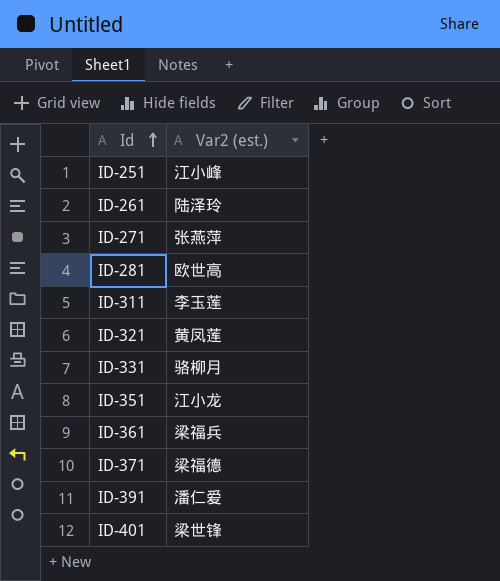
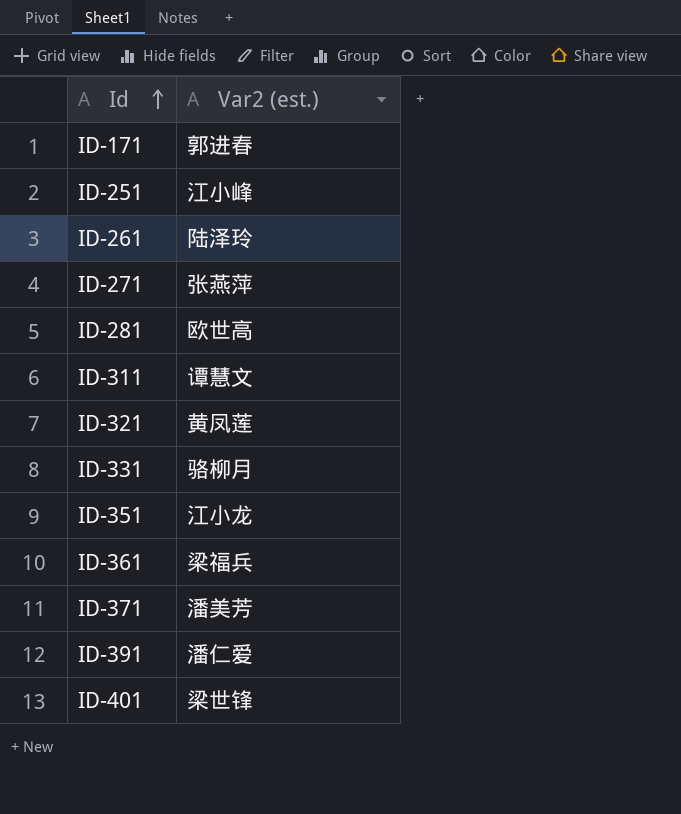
row ID-171: none -> 郭进春
ID-311 | Var2 (est.): 李玉莲 -> 谭慧文
ID-371 | Var2 (est.): 梁福德 -> 潘美芳

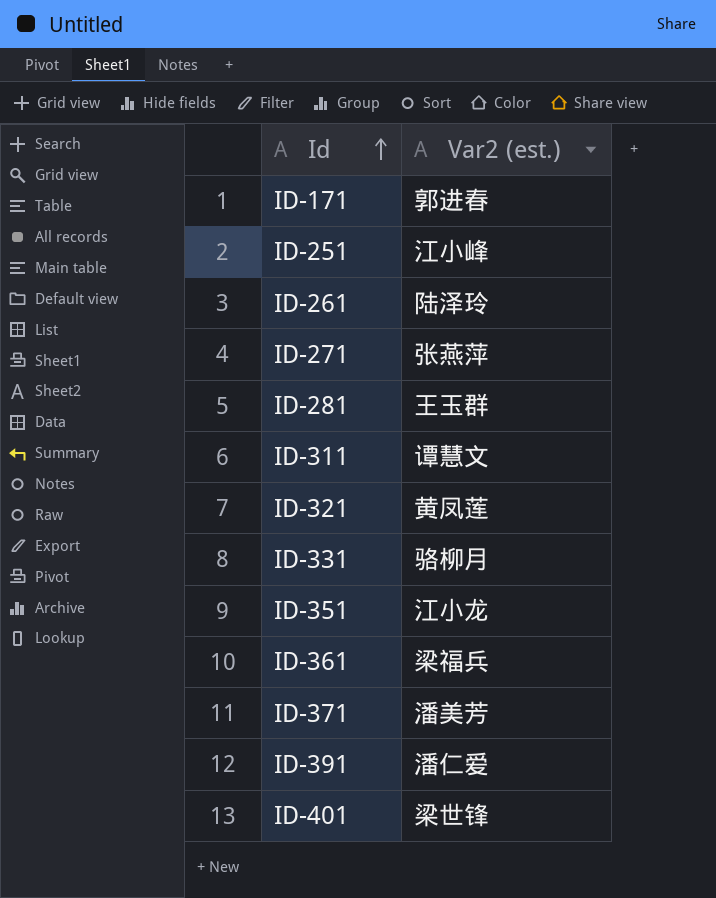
ID-281 | Var2 (est.): 欧世高 -> 王玉群

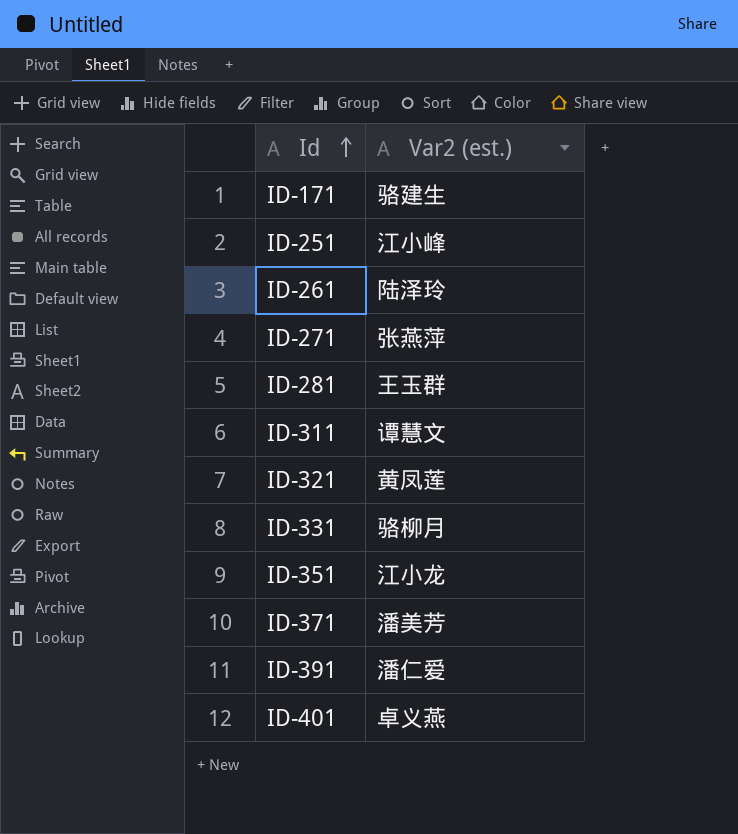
row ID-361: 梁福兵 -> none
ID-171 | Var2 (est.): 郭进春 -> 骆建生
ID-401 | Var2 (est.): 梁世锋 -> 卓义燕

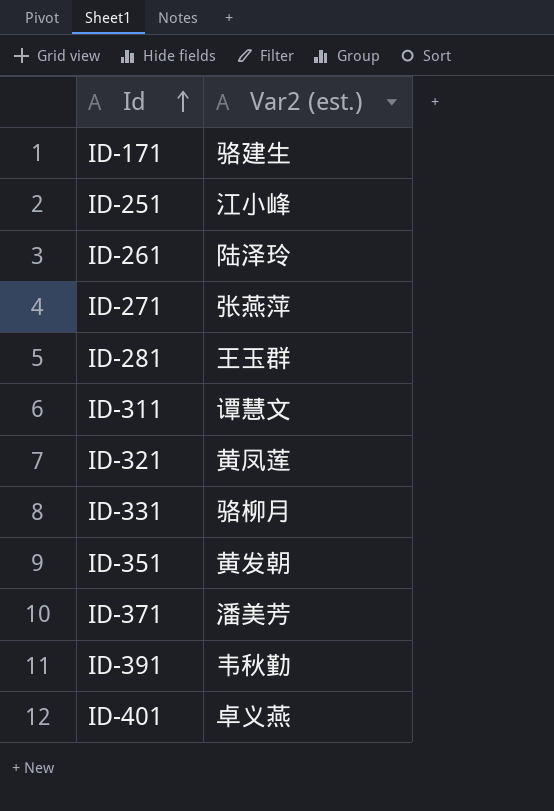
ID-351 | Var2 (est.): 江小龙 -> 黄发朝
ID-391 | Var2 (est.): 潘仁爱 -> 韦秋勤

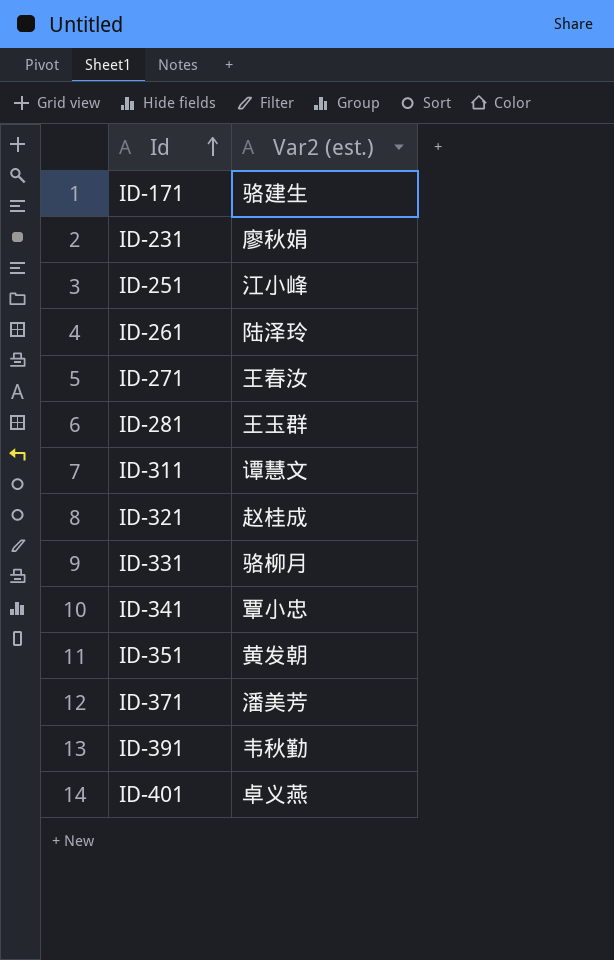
row ID-231: none -> 廖秋娟
ID-271 | Var2 (est.): 张燕萍 -> 王春汝
ID-321 | Var2 (est.): 黄凤莲 -> 赵桂成
row ID-341: none -> 覃小忠

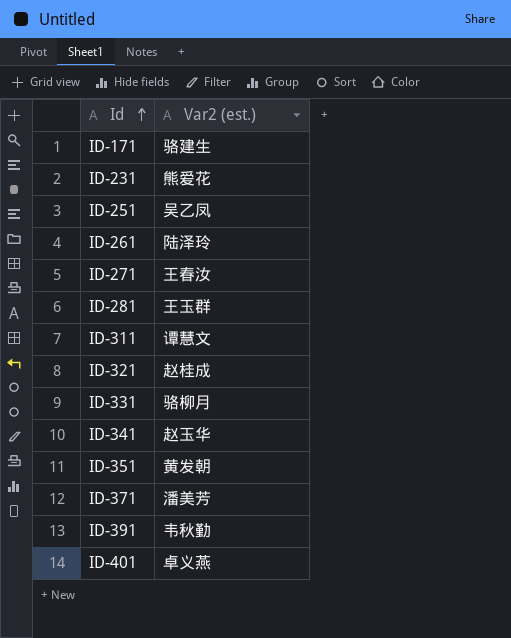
ID-231 | Var2 (est.): 廖秋娟 -> 熊爱花
ID-251 | Var2 (est.): 江小峰 -> 吴乙凤
ID-341 | Var2 (est.): 覃小忠 -> 赵玉华

